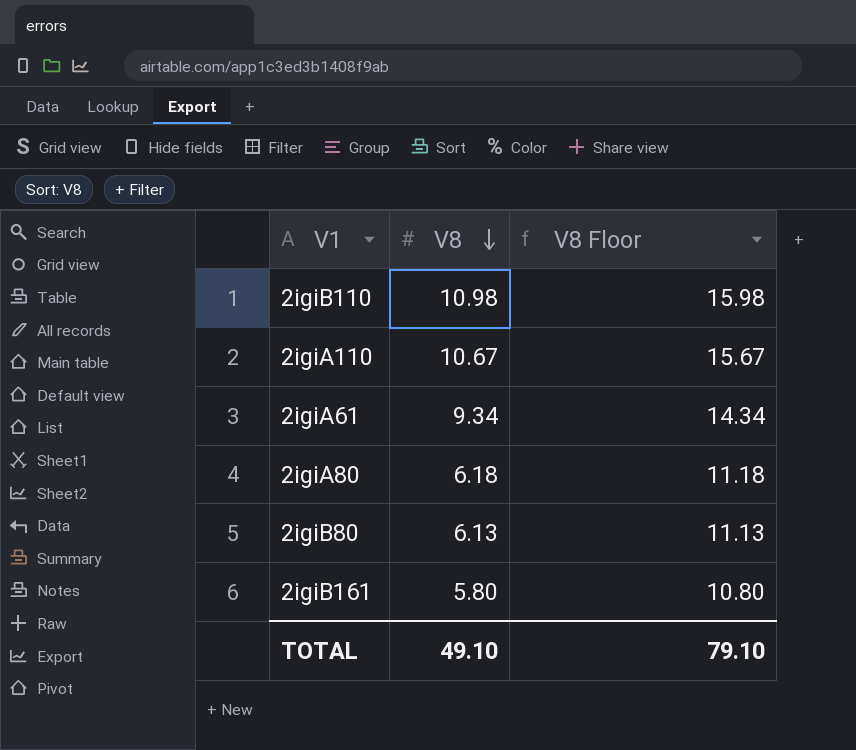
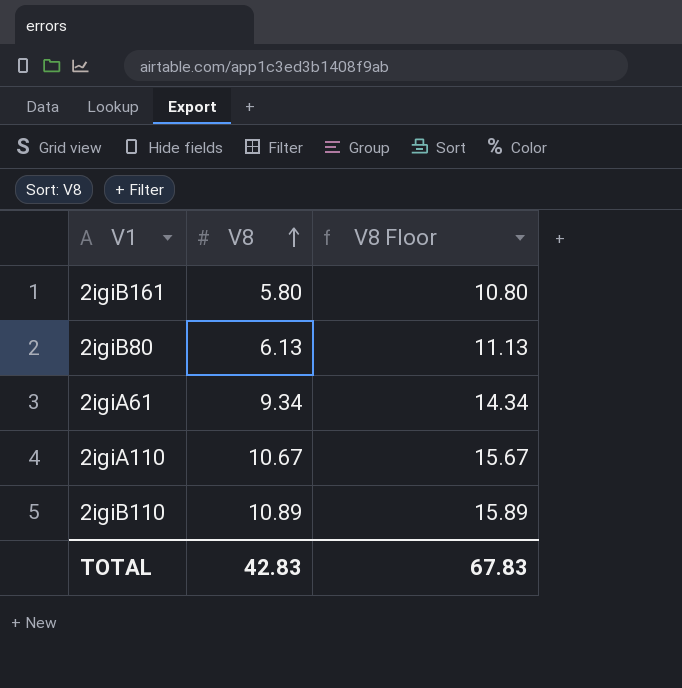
row order: V8 descending -> V8 ascending
row 2igiA80: 6.18 | 11.18 -> none
2igiB110 | V8: 10.98 -> 10.89
2igiB110 | V8 Floor: 15.98 -> 15.89
TOTAL | V8: 49.10 -> 42.83
TOTAL | V8 Floor: 79.10 -> 67.83

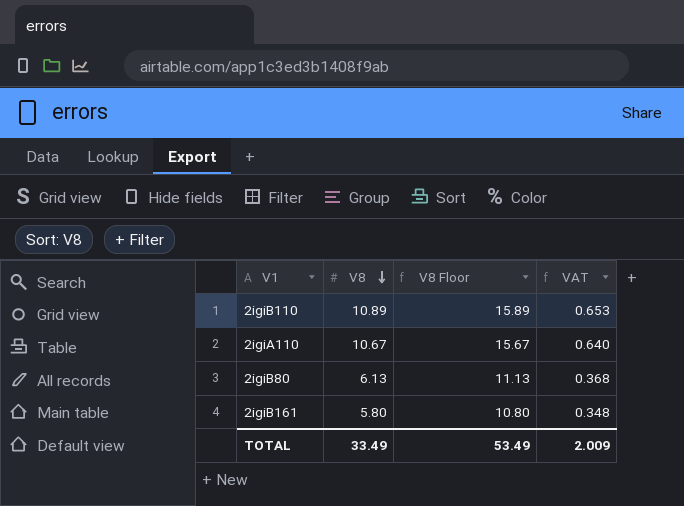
row order: V8 ascending -> V8 descending
column VAT | formula: none -> [V8] * 0.06
row 2igiA61: 9.34 | 14.34 -> none
TOTAL | V8: 42.83 -> 33.49
TOTAL | V8 Floor: 67.83 -> 53.49

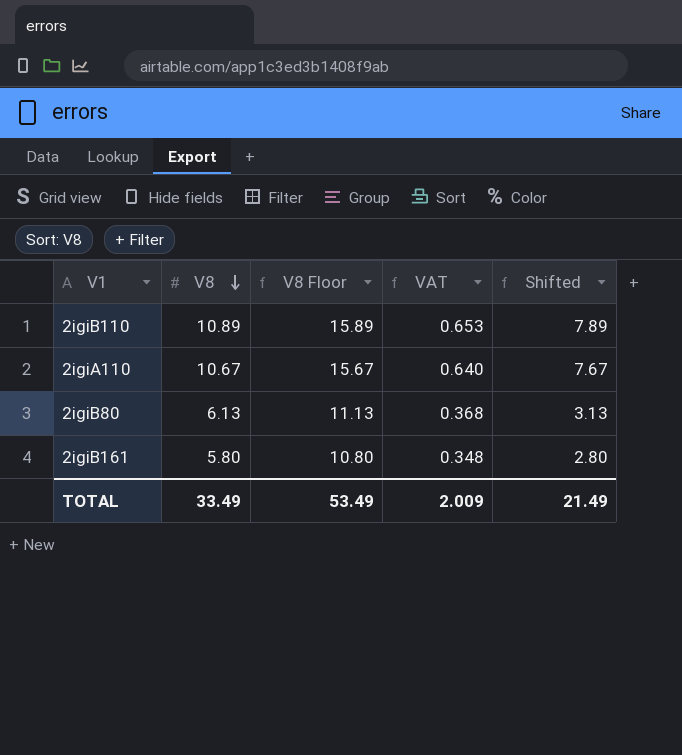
column Shifted | formula: none -> [V8] - 3

